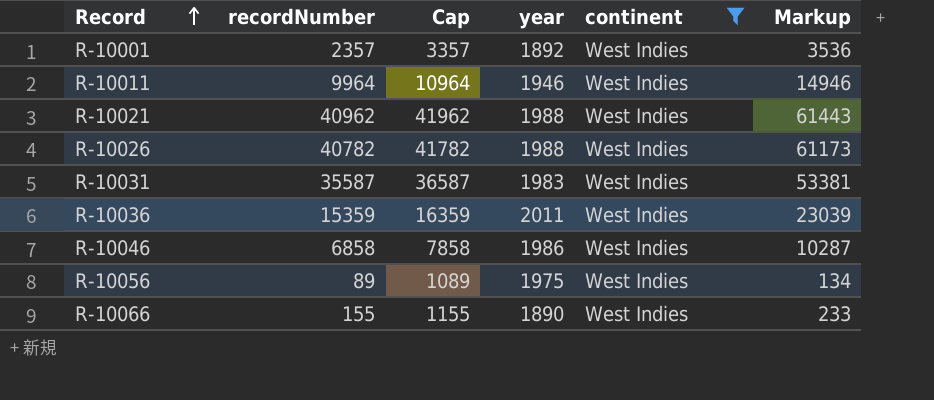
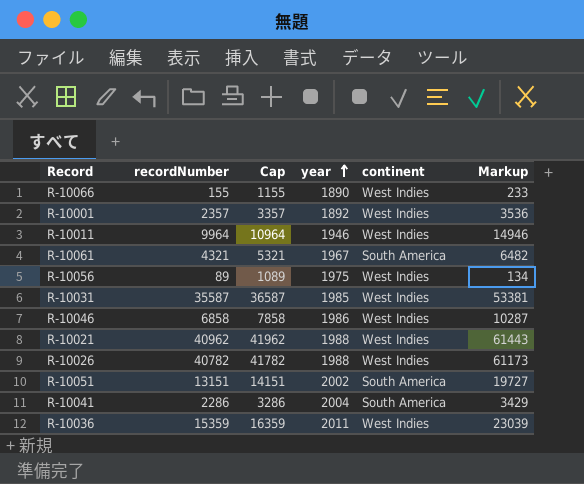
filter: continent = West Indies -> none
row order: Record ascending -> year ascending
R-10031 | year: 1983 -> 1985

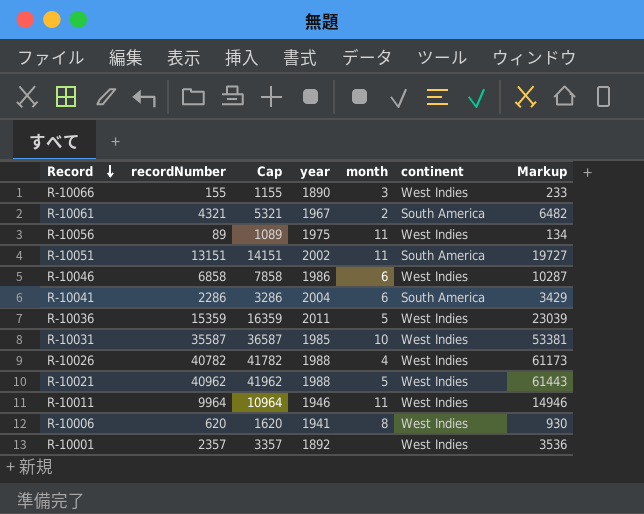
row order: year ascending -> Record descending
column month | position: none -> 5
row R-10006: none -> 620 | 1620 | 1941 | 8 | West Indies | 930

